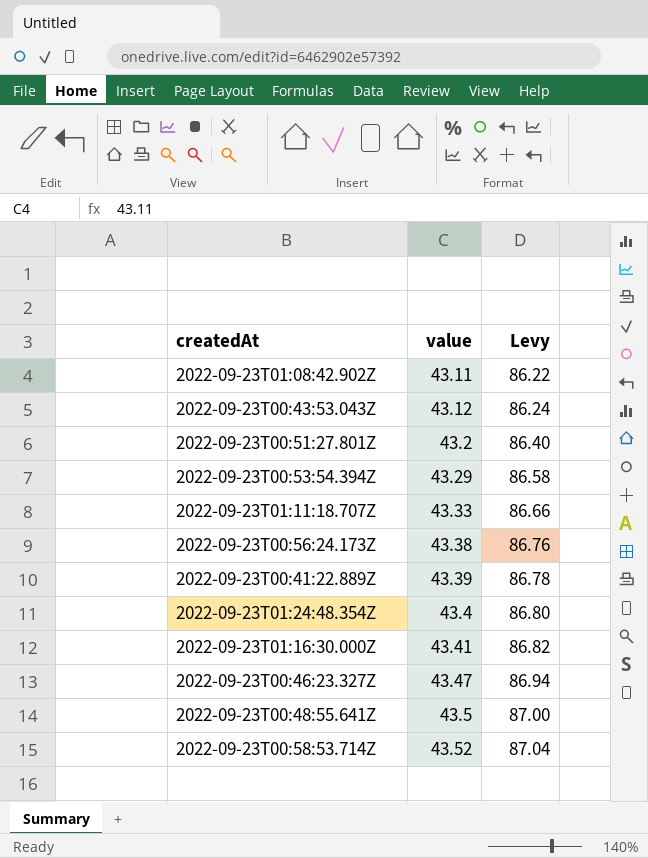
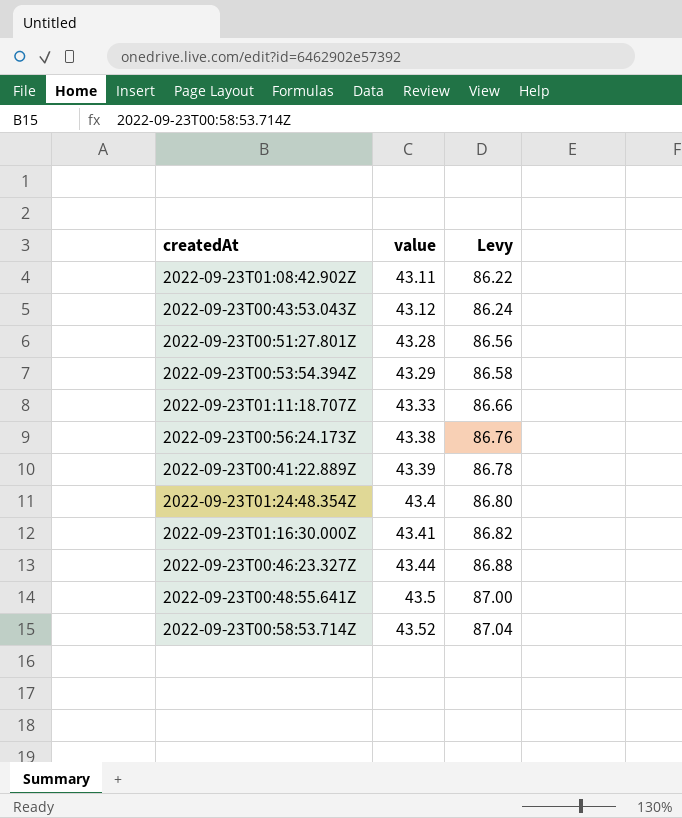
2022-09-23T00:51:27.801Z | value: 43.2 -> 43.28
2022-09-23T00:51:27.801Z | Levy: 86.40 -> 86.56
2022-09-23T00:46:23.327Z | value: 43.47 -> 43.44
2022-09-23T00:46:23.327Z | Levy: 86.94 -> 86.88

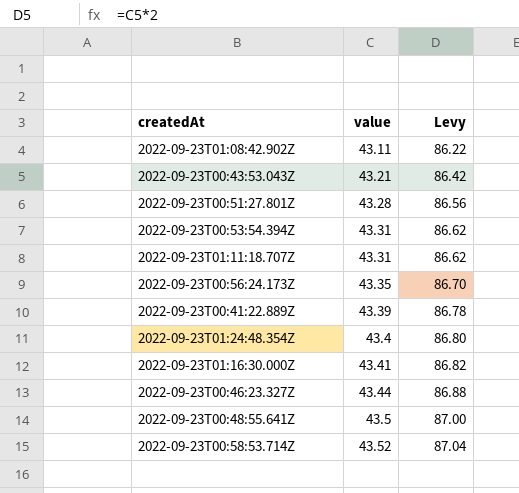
2022-09-23T00:43:53.043Z | value: 43.12 -> 43.21
2022-09-23T00:43:53.043Z | Levy: 86.24 -> 86.42
2022-09-23T00:53:54.394Z | value: 43.29 -> 43.31
2022-09-23T00:53:54.394Z | Levy: 86.58 -> 86.62
2022-09-23T01:11:18.707Z | value: 43.33 -> 43.31
2022-09-23T01:11:18.707Z | Levy: 86.66 -> 86.62
2022-09-23T00:56:24.173Z | value: 43.38 -> 43.35
2022-09-23T00:56:24.173Z | Levy: 86.76 -> 86.70

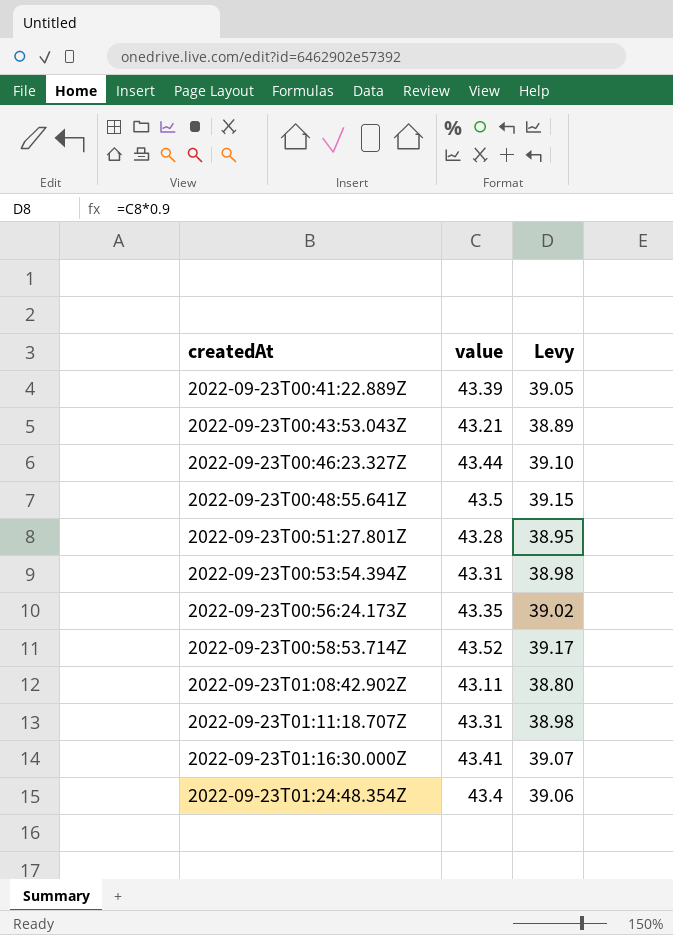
row order: value ascending -> createdAt ascending
column Levy | formula: [value] * 2 -> [value] * 0.9

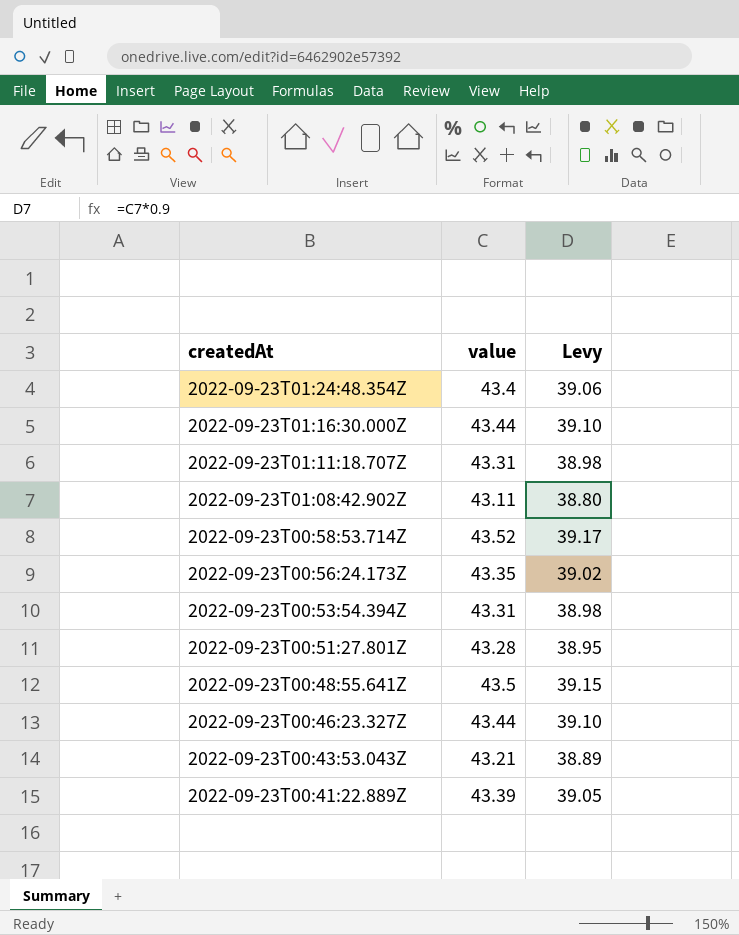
row order: createdAt ascending -> createdAt descending
2022-09-23T01:16:30.000Z | value: 43.41 -> 43.44
2022-09-23T01:16:30.000Z | Levy: 39.07 -> 39.10

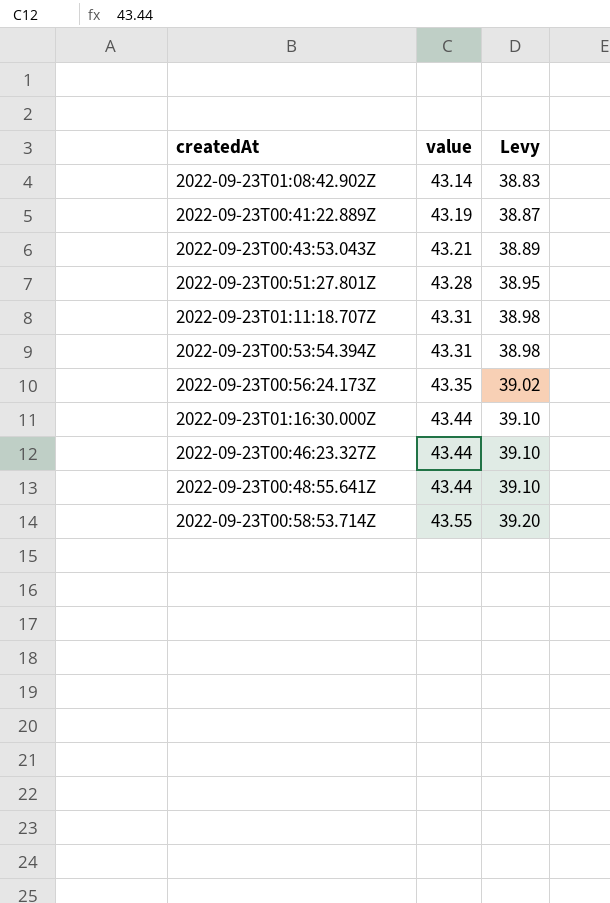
row order: createdAt descending -> value ascending
row 2022-09-23T01:24:48.354Z: 43.4 | 39.06 -> none
2022-09-23T01:08:42.902Z | value: 43.11 -> 43.14
2022-09-23T01:08:42.902Z | Levy: 38.80 -> 38.83
2022-09-23T00:41:22.889Z | value: 43.39 -> 43.19
2022-09-23T00:41:22.889Z | Levy: 39.05 -> 38.87
2022-09-23T00:48:55.641Z | value: 43.5 -> 43.44
2022-09-23T00:48:55.641Z | Levy: 39.15 -> 39.10
2022-09-23T00:58:53.714Z | value: 43.52 -> 43.55
2022-09-23T00:58:53.714Z | Levy: 39.17 -> 39.20

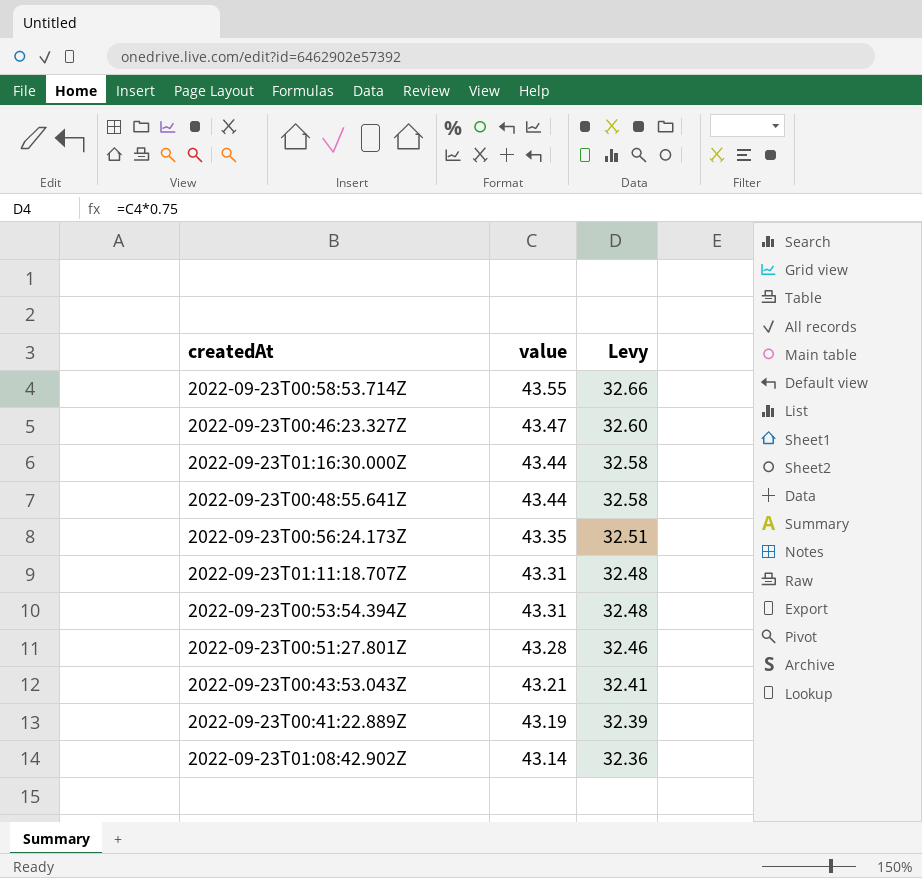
row order: value ascending -> value descending
column Levy | formula: [value] * 0.9 -> [value] * 0.75
2022-09-23T00:46:23.327Z | value: 43.44 -> 43.47

